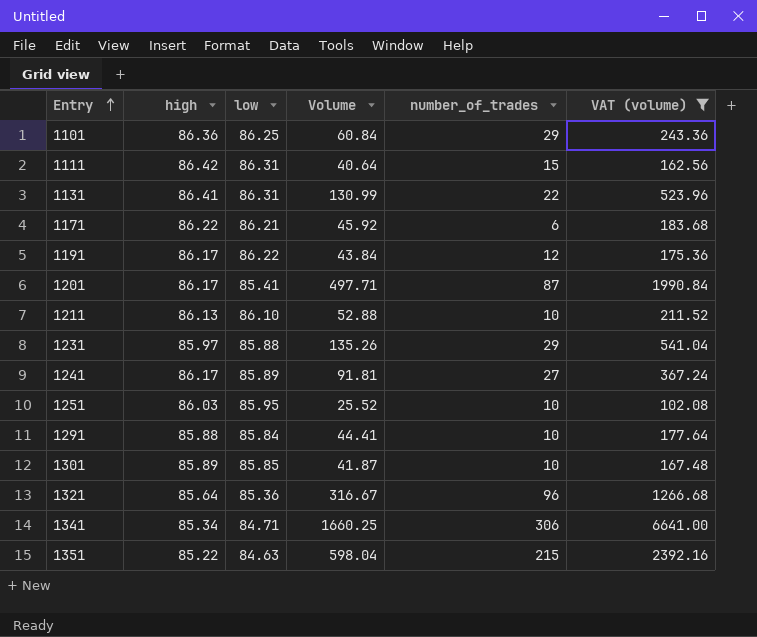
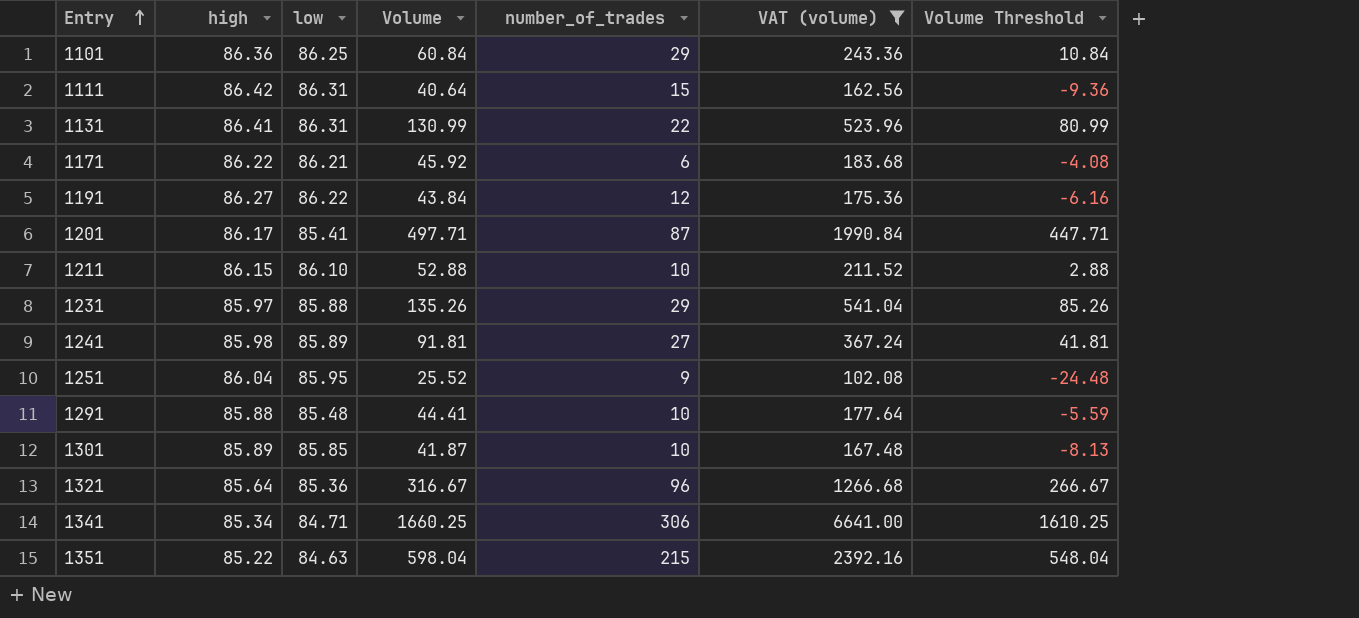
column Volume Threshold | formula: none -> [Volume] - 50
1191 | high: 86.17 -> 86.27
1211 | high: 86.13 -> 86.15
1241 | high: 86.17 -> 85.98
1251 | high: 86.03 -> 86.04
1251 | number_of_trades: 10 -> 9
1291 | low: 85.84 -> 85.48

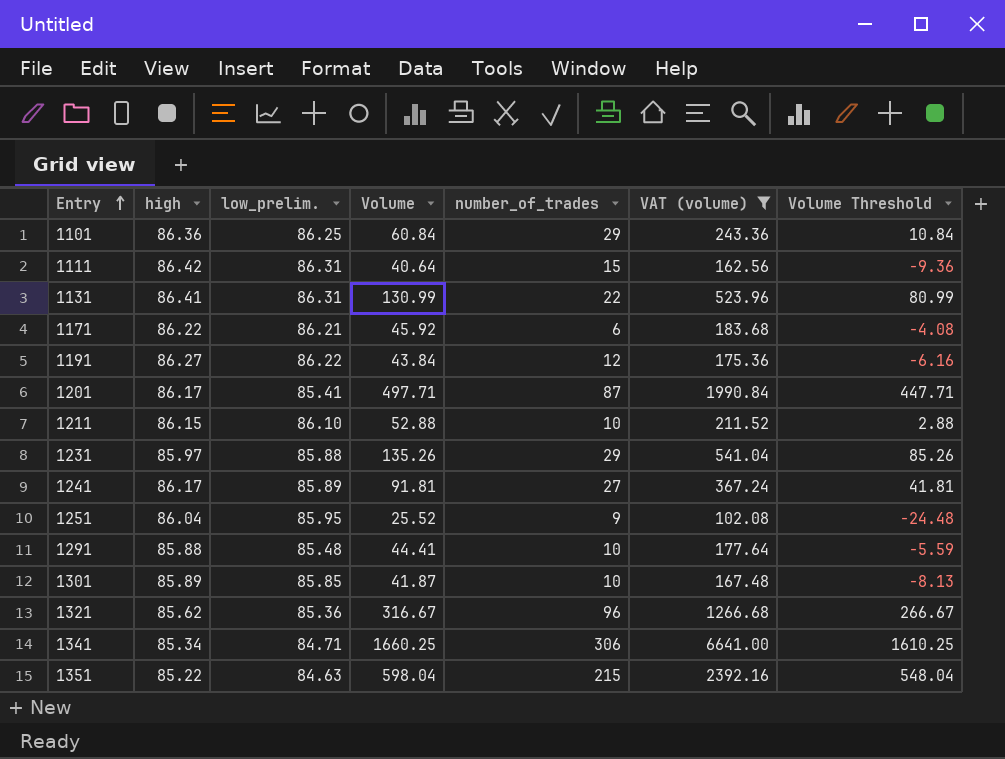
column name: low -> low_prelim.
1241 | high: 85.98 -> 86.17
1321 | high: 85.64 -> 85.62

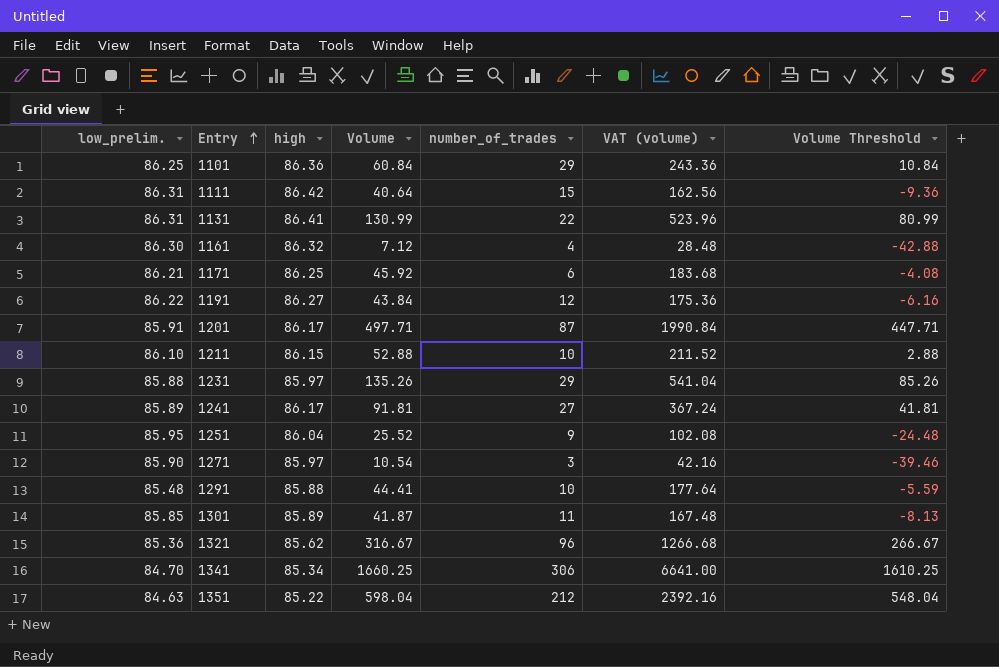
filter: VAT (volume) >= 102.08 -> none
column low_prelim. | position: 3 -> 1
1171 | high: 86.22 -> 86.25
1201 | low_prelim.: 85.41 -> 85.91
1301 | number_of_trades: 10 -> 11
1341 | low_prelim.: 84.71 -> 84.70
1351 | number_of_trades: 215 -> 212

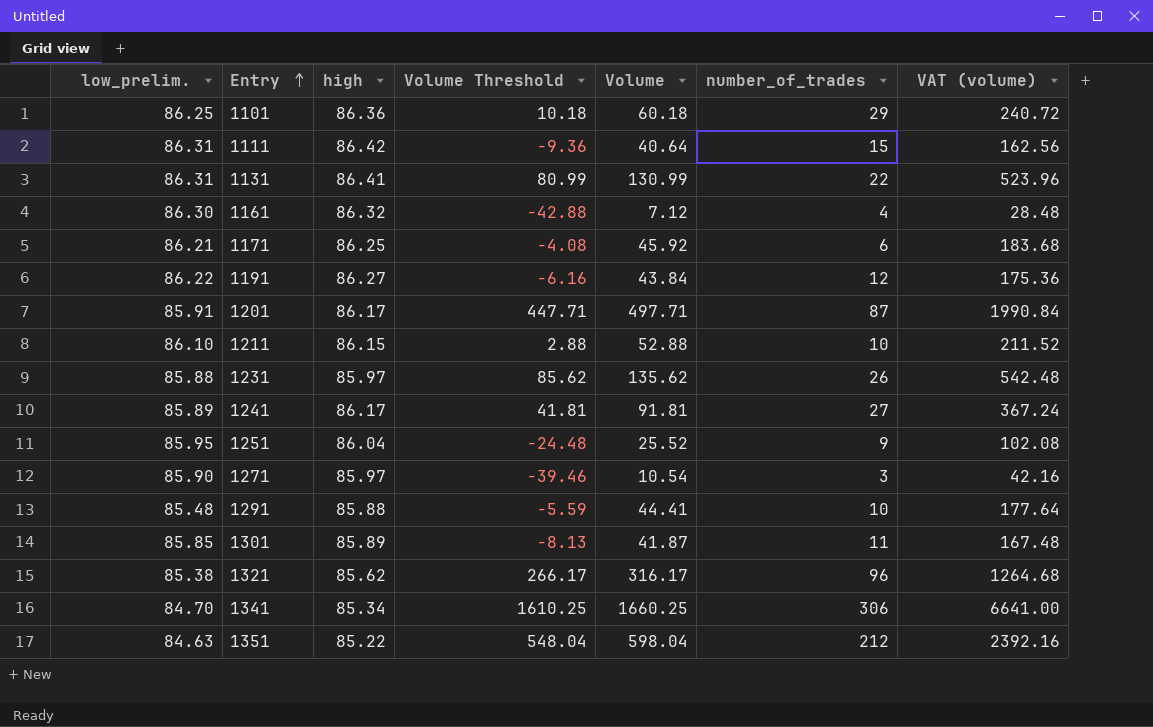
column Volume Threshold | position: 7 -> 4
1101 | Volume Threshold: 10.84 -> 10.18
1101 | Volume: 60.84 -> 60.18
1101 | VAT (volume): 243.36 -> 240.72
1231 | Volume Threshold: 85.26 -> 85.62
1231 | Volume: 135.26 -> 135.62
1231 | number_of_trades: 29 -> 26
1231 | VAT (volume): 541.04 -> 542.48
1321 | low_prelim.: 85.36 -> 85.38
1321 | Volume Threshold: 266.67 -> 266.17
1321 | Volume: 316.67 -> 316.17
1321 | VAT (volume): 1266.68 -> 1264.68

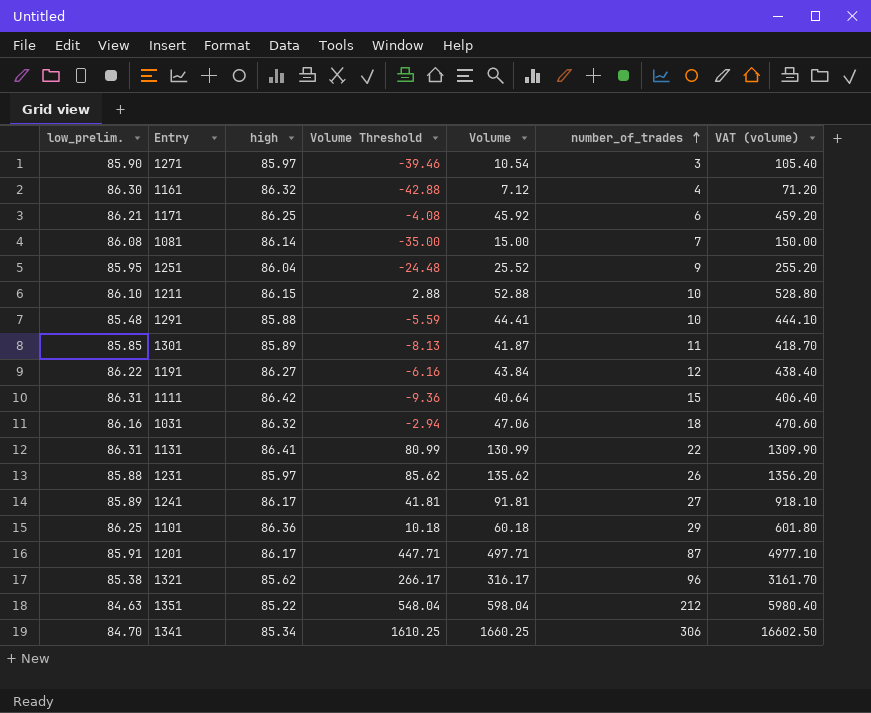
row order: Entry ascending -> number_of_trades ascending
column VAT (volume) | formula: [Volume] * 4 -> [Volume] * 10
row 1081: none -> 86.08 | 86.14 | -35.00 | 15.00 | 7 | 150.00
row 1031: none -> 86.16 | 86.32 | -2.94 | 47.06 | 18 | 470.60

